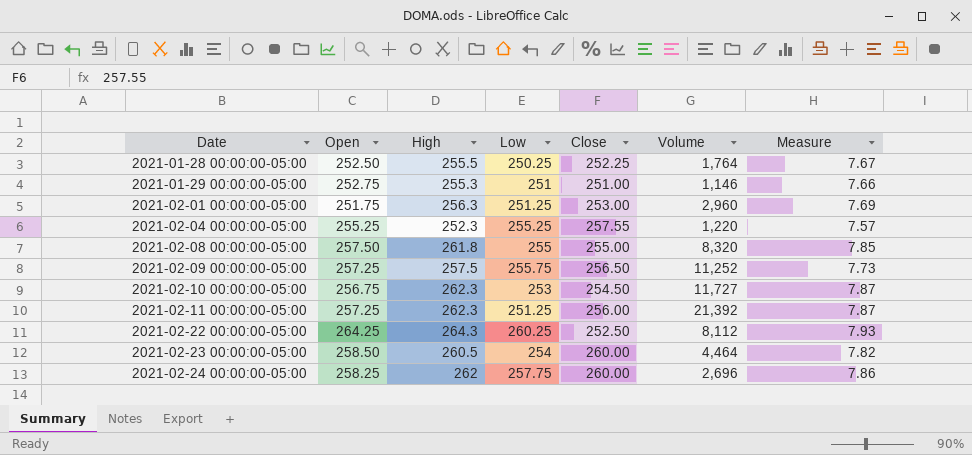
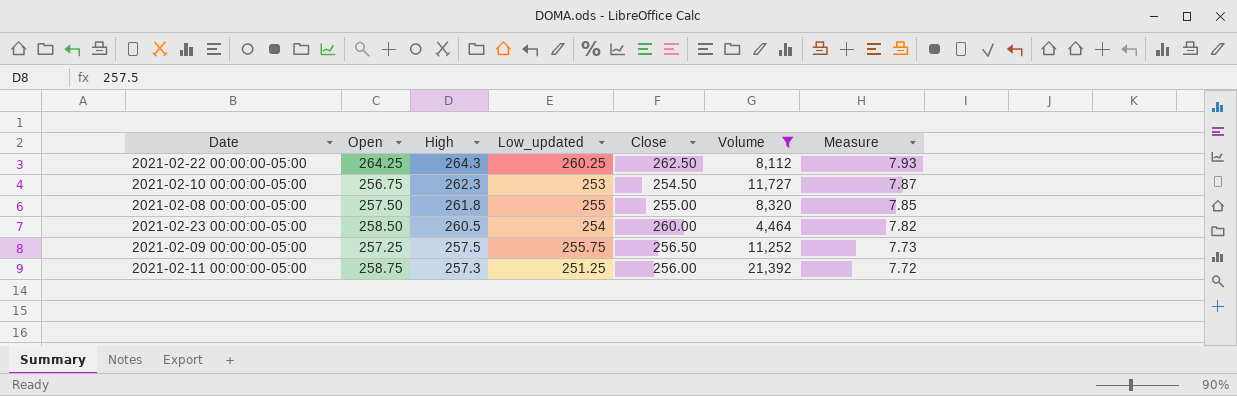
filter: none -> Volume >= 4,464
row order: Date ascending -> High descending
column name: Low -> Low_updated
2021-02-22 00:00:00-05:00 | Close: 252.50 -> 262.50
2021-02-11 00:00:00-05:00 | Open: 257.25 -> 258.75
2021-02-11 00:00:00-05:00 | High: 262.3 -> 257.3
2021-02-11 00:00:00-05:00 | Measure: 7.87 -> 7.72

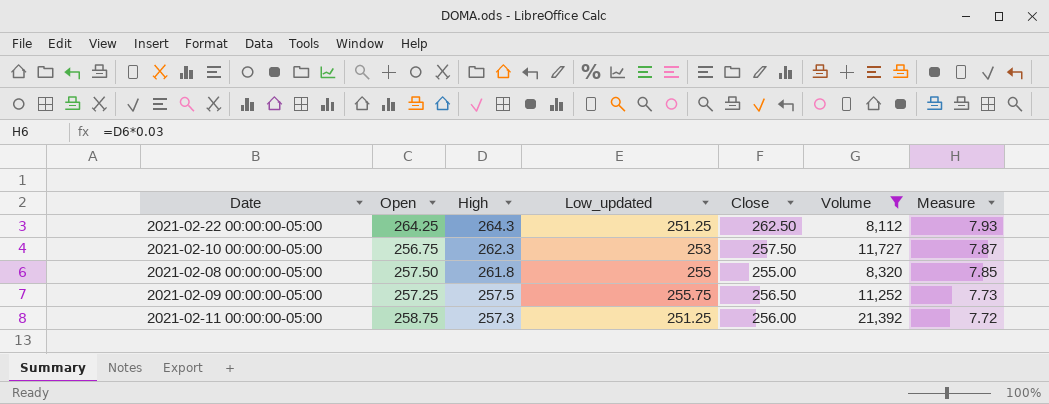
row 2021-02-23 00:00:00-05:00: 258.50 | 260.5 | 254 | 260.00 | 4,464 | 7.82 -> none
2021-02-22 00:00:00-05:00 | Low_updated: 260.25 -> 251.25
2021-02-10 00:00:00-05:00 | Close: 254.50 -> 257.50

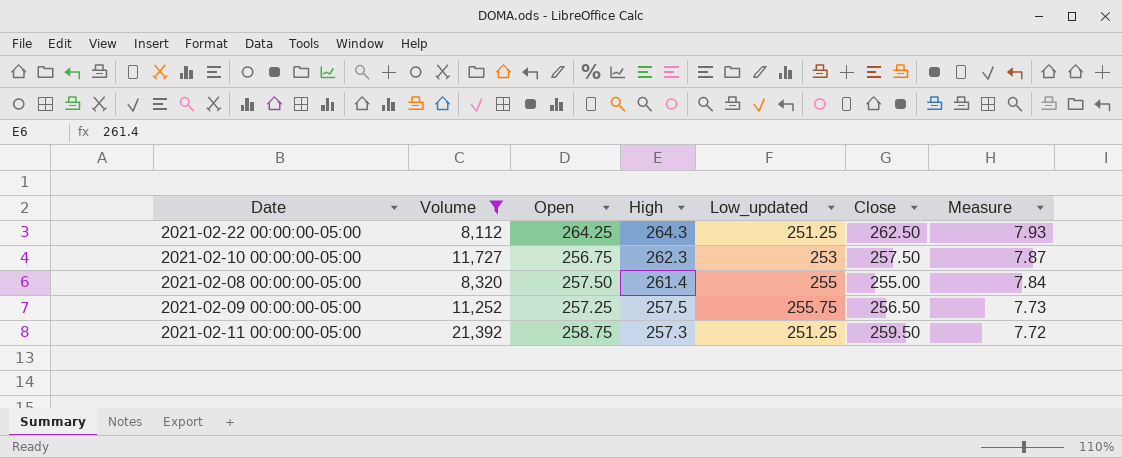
column Volume | position: 6 -> 2
2021-02-08 00:00:00-05:00 | High: 261.8 -> 261.4
2021-02-08 00:00:00-05:00 | Measure: 7.85 -> 7.84
2021-02-11 00:00:00-05:00 | Close: 256.00 -> 259.50

